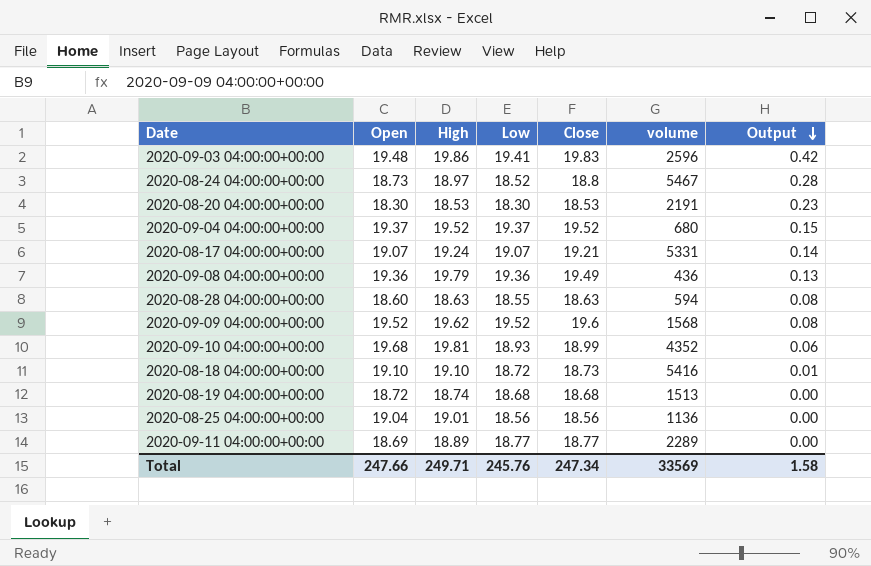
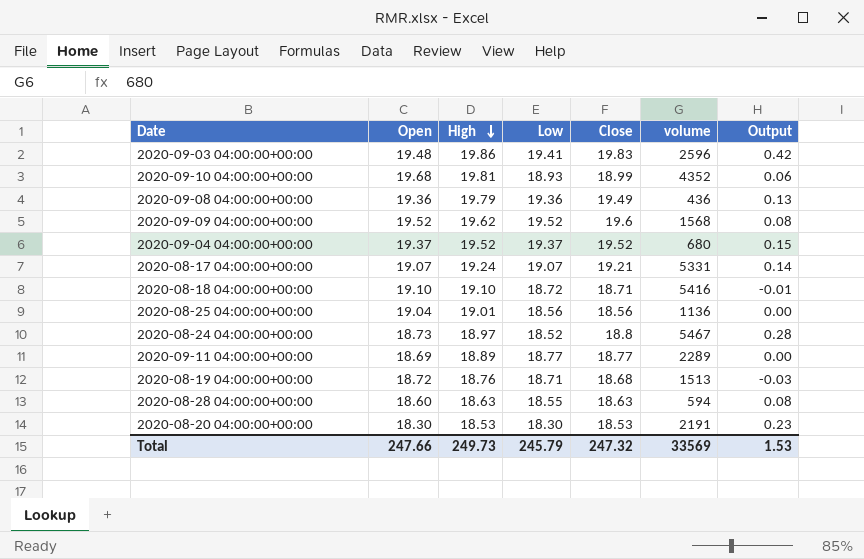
row order: Output descending -> High descending
2020-08-18 04:00:00+00:00 | Close: 18.73 -> 18.71
2020-08-18 04:00:00+00:00 | Output: 0.01 -> -0.01
2020-08-19 04:00:00+00:00 | High: 18.74 -> 18.76
2020-08-19 04:00:00+00:00 | Low: 18.68 -> 18.71
2020-08-19 04:00:00+00:00 | Output: 0.00 -> -0.03
Total | High: 249.71 -> 249.73
Total | Low: 245.76 -> 245.79
Total | Close: 247.34 -> 247.32
Total | Output: 1.58 -> 1.53

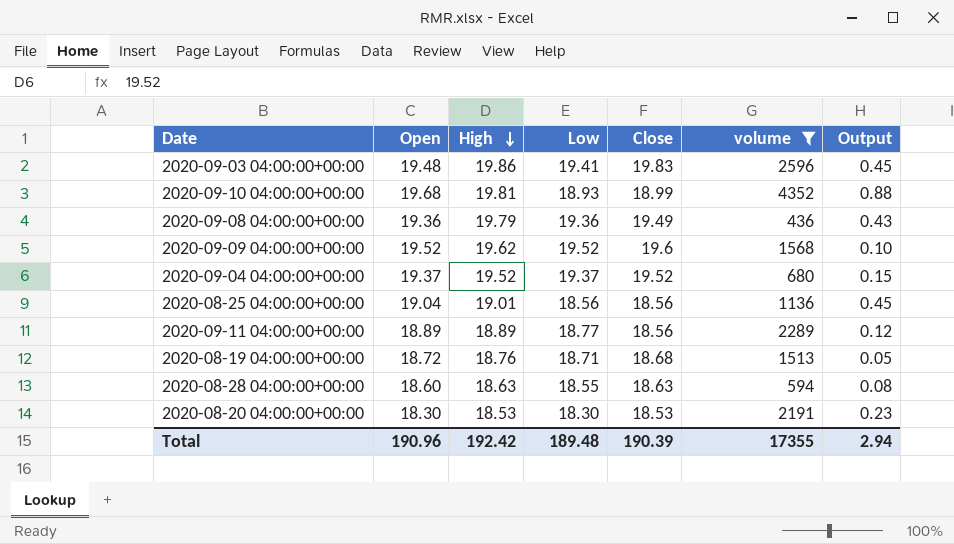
filter: none -> volume <= 4352
column Output | formula: [Close] - [Low] -> [High] - [Low]
2020-09-11 04:00:00+00:00 | Open: 18.69 -> 18.89
2020-09-11 04:00:00+00:00 | Close: 18.77 -> 18.56
Total | Open: 247.66 -> 190.96
Total | High: 249.73 -> 192.42
Total | Low: 245.79 -> 189.48
Total | Close: 247.32 -> 190.39
Total | volume: 33569 -> 17355
Total | Output: 1.53 -> 2.94

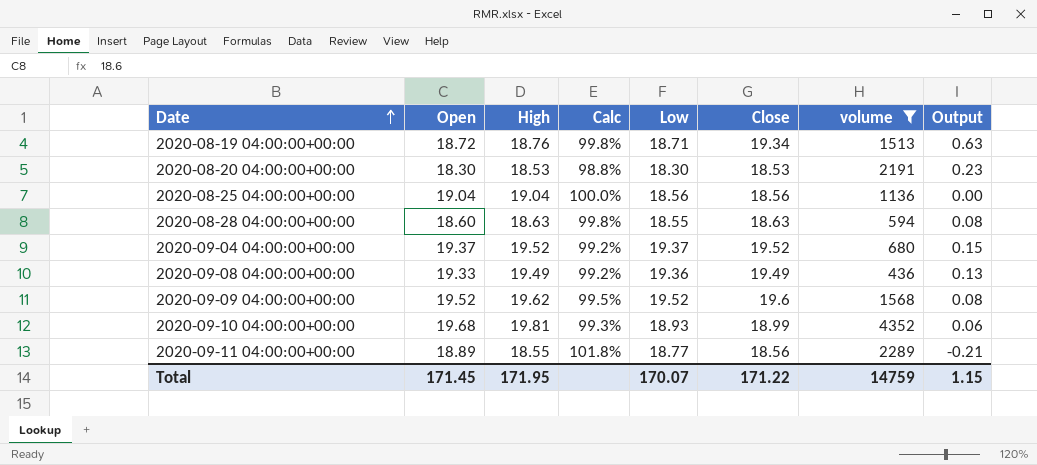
row order: High descending -> Date ascending
column Calc | formula: none -> [Open] / [High]
column Output | formula: [High] - [Low] -> [Close] - [Low]
row 2020-09-03 04:00:00+00:00: 19.48 | 19.86 | 19.41 | 19.83 | 2596 | 0.45 -> none
2020-08-19 04:00:00+00:00 | Close: 18.68 -> 19.34
2020-08-25 04:00:00+00:00 | High: 19.01 -> 19.04
2020-09-08 04:00:00+00:00 | Open: 19.36 -> 19.33
2020-09-08 04:00:00+00:00 | High: 19.79 -> 19.49
2020-09-11 04:00:00+00:00 | High: 18.89 -> 18.55
Total | Open: 190.96 -> 171.45
Total | High: 192.42 -> 171.95
Total | Low: 189.48 -> 170.07
Total | Close: 190.39 -> 171.22
Total | volume: 17355 -> 14759
Total | Output: 2.94 -> 1.15

